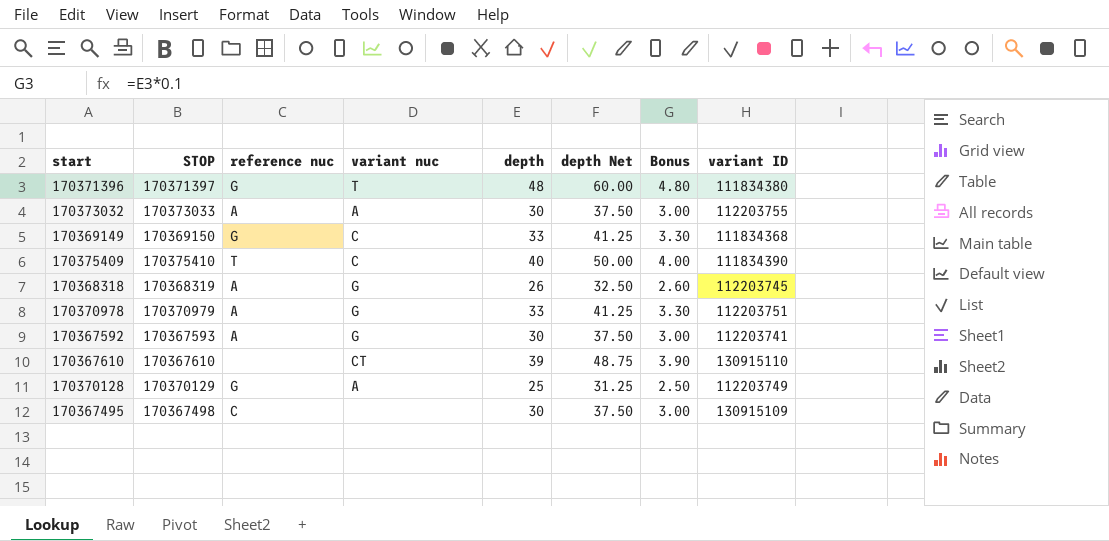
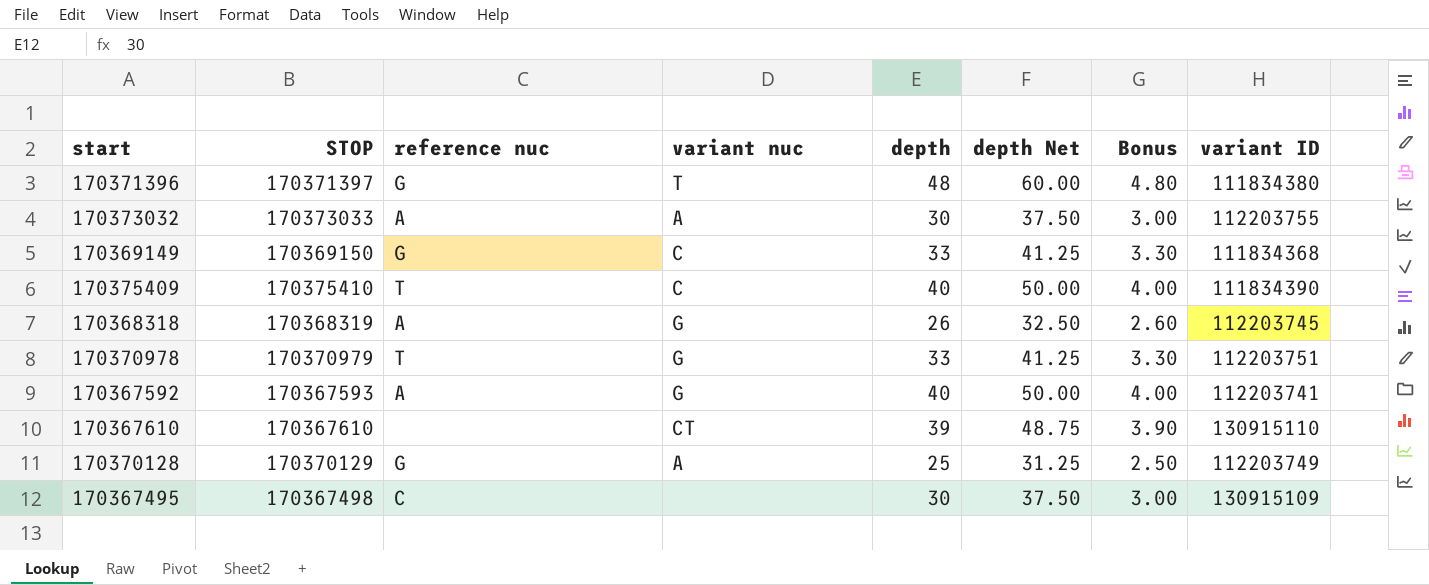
170370978 | reference nuc: A -> T
170367592 | depth: 30 -> 40
170367592 | depth Net: 37.50 -> 50.00
170367592 | Bonus: 3.00 -> 4.00

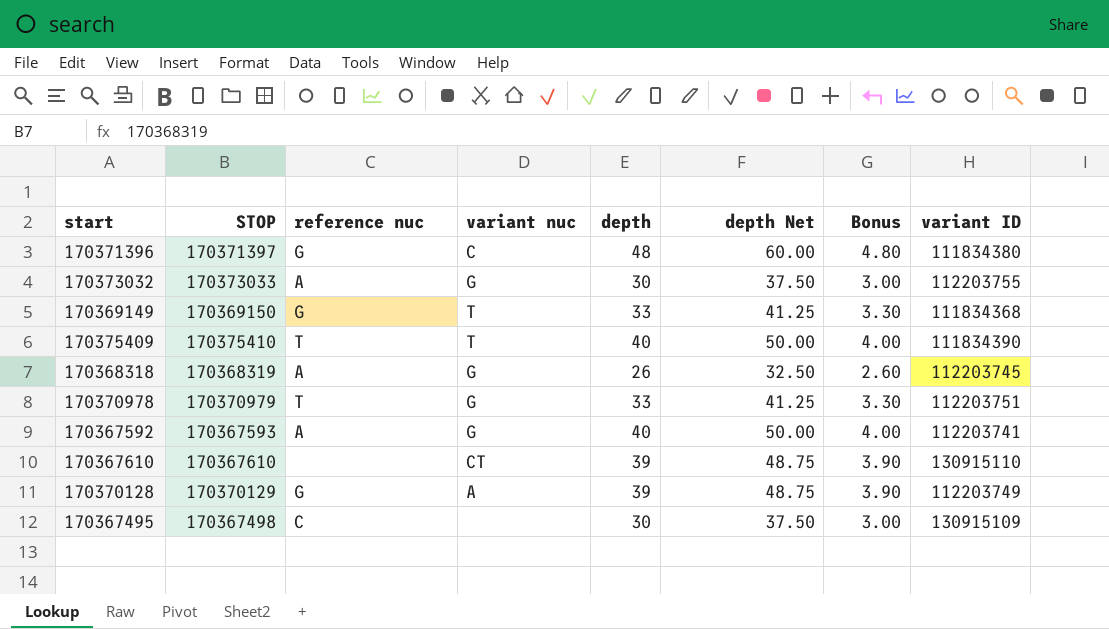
170371396 | variant nuc: T -> C
170373032 | variant nuc: A -> G
170369149 | variant nuc: C -> T
170375409 | variant nuc: C -> T
170370128 | depth: 25 -> 39
170370128 | depth Net: 31.25 -> 48.75
170370128 | Bonus: 2.50 -> 3.90

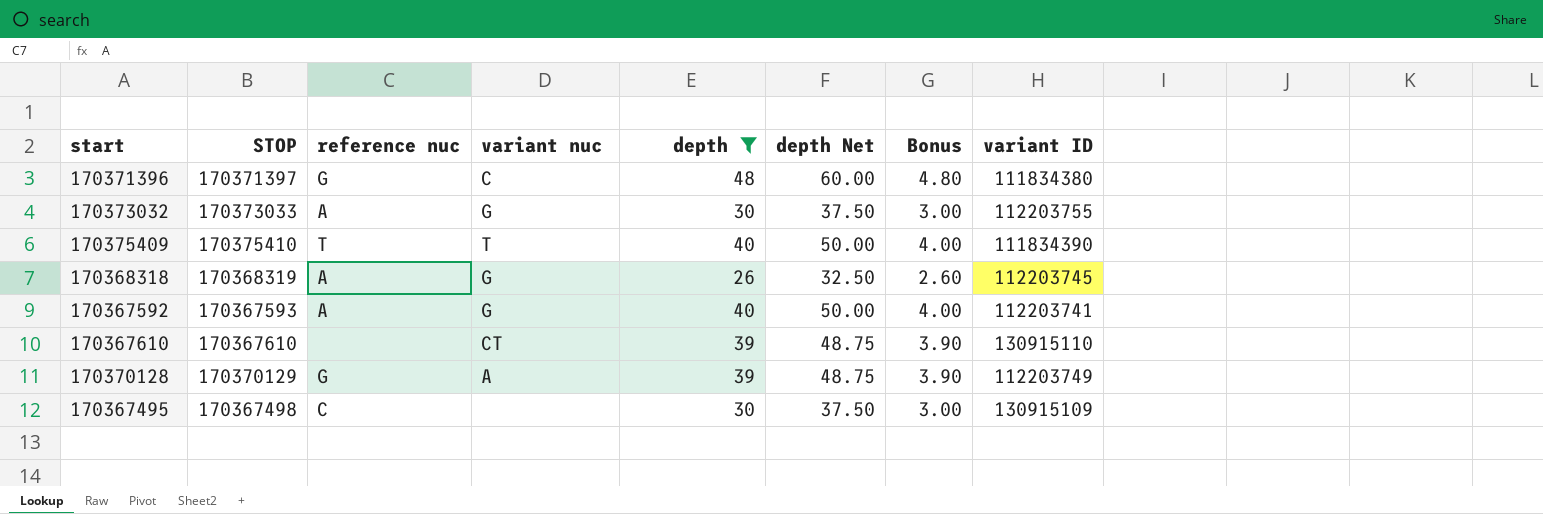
filter: none -> depth != 33

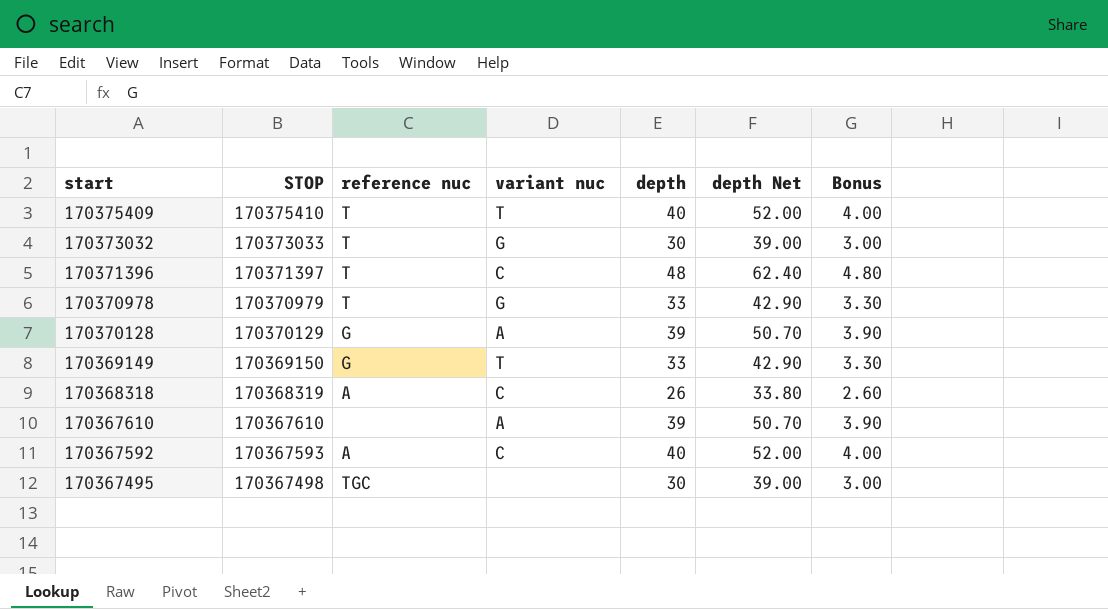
filter: depth != 33 -> none
row order: none -> start descending
column variant ID | position: 8 -> none
column depth Net | formula: [depth] * 1.25 -> [depth] * 1.3
170373032 | reference nuc: A -> T
170371396 | reference nuc: G -> T
170368318 | variant nuc: G -> C
170367610 | variant nuc: CT -> A
170367592 | variant nuc: G -> C
170367495 | reference nuc: C -> TGC

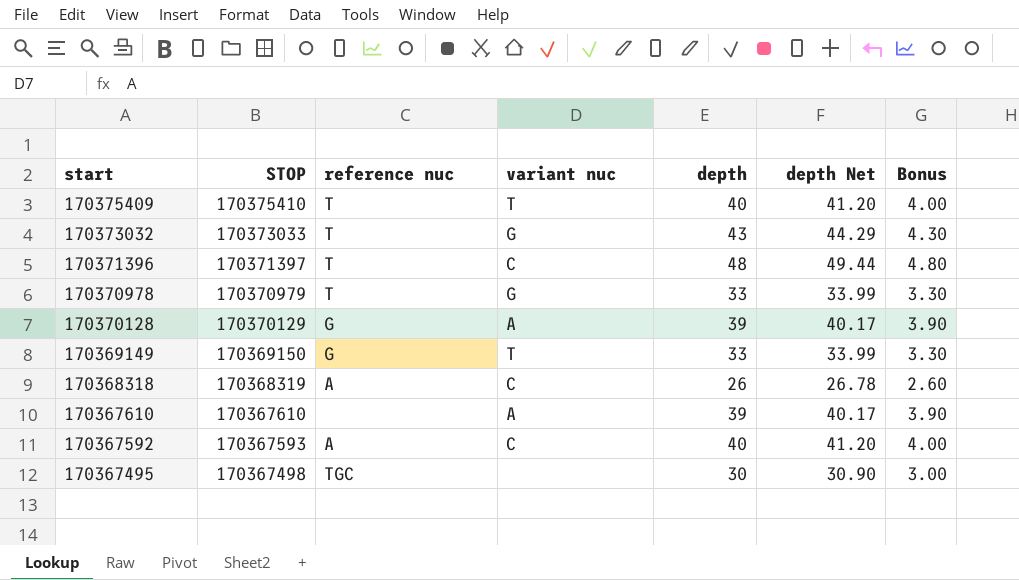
column depth Net | formula: [depth] * 1.3 -> [depth] * 1.03
170373032 | depth: 30 -> 43
170373032 | Bonus: 3.00 -> 4.30

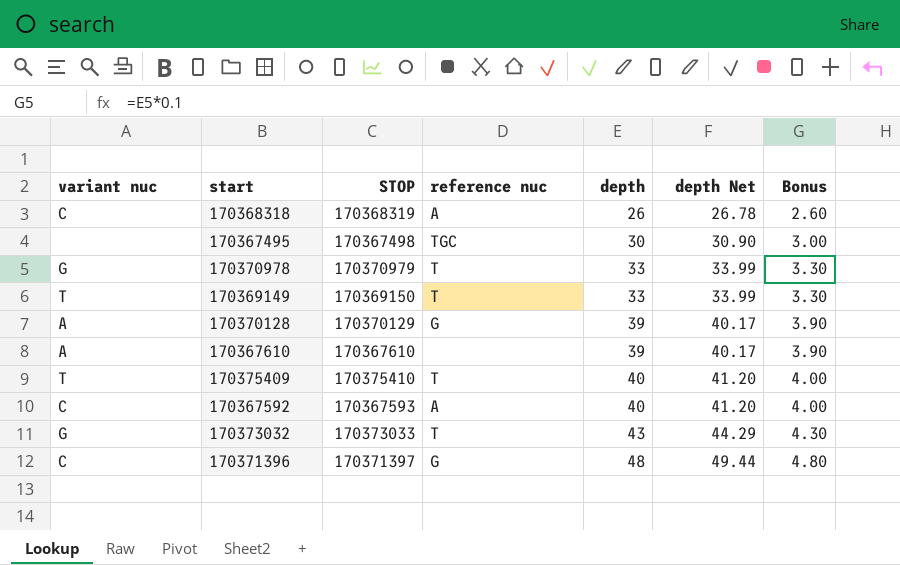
row order: start descending -> depth ascending
column variant nuc | position: 4 -> 1
170369149 | reference nuc: G -> T
170371396 | reference nuc: T -> G

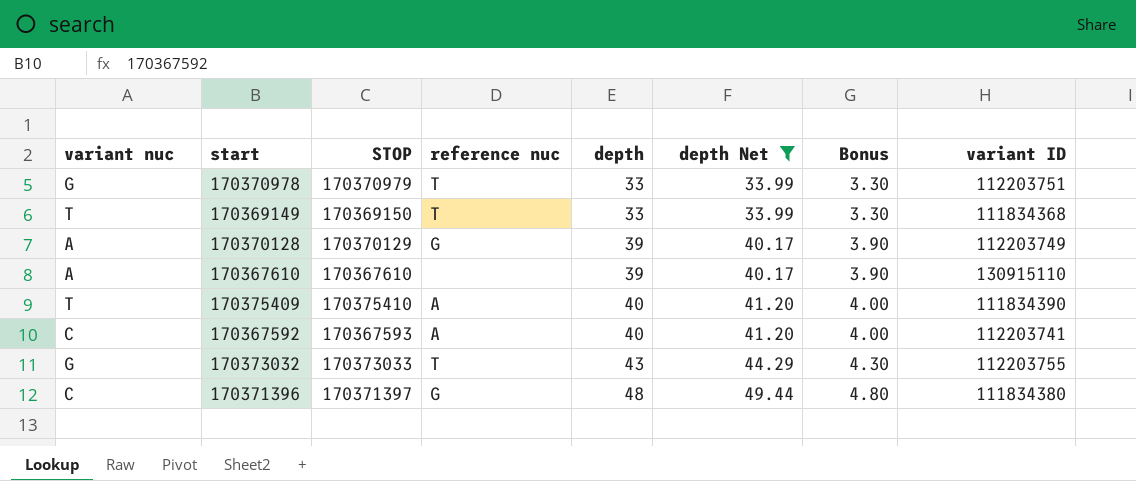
filter: none -> depth Net >= 33.99
column variant ID | position: none -> 8
170375409 | reference nuc: T -> A

